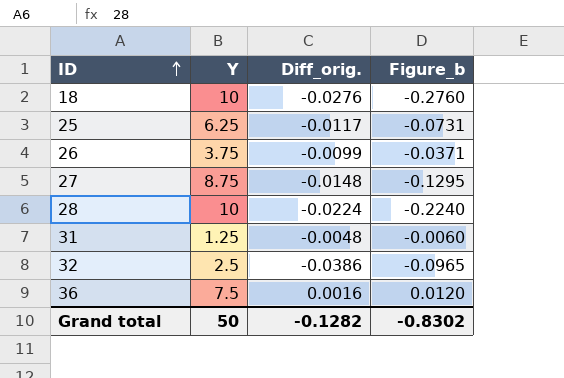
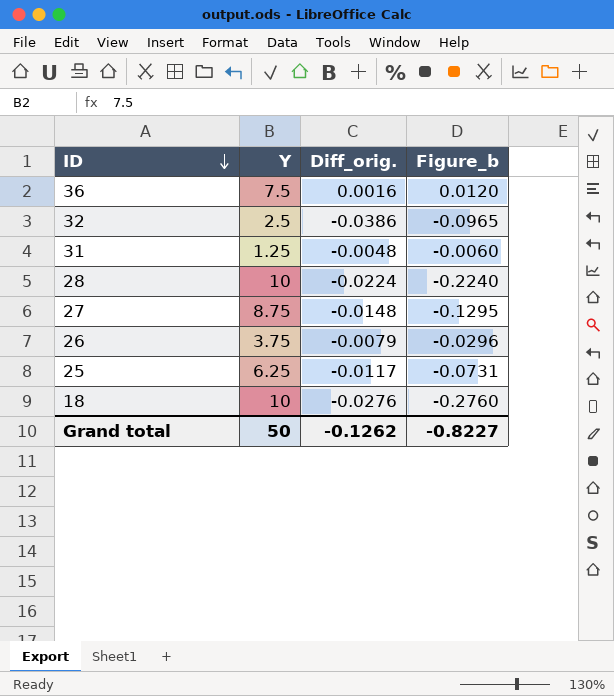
row order: ID ascending -> ID descending
26 | Diff_orig.: -0.0099 -> -0.0079
26 | Figure_b: -0.0371 -> -0.0296
Grand total | Diff_orig.: -0.1282 -> -0.1262
Grand total | Figure_b: -0.8302 -> -0.8227

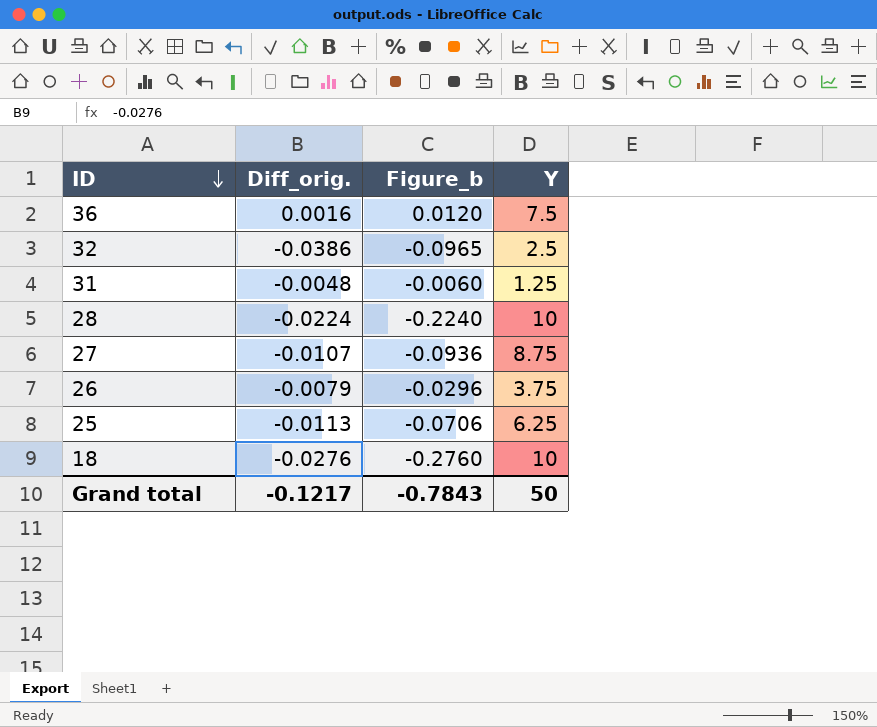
column Y | position: 2 -> 4
27 | Diff_orig.: -0.0148 -> -0.0107
27 | Figure_b: -0.1295 -> -0.0936
25 | Diff_orig.: -0.0117 -> -0.0113
25 | Figure_b: -0.0731 -> -0.0706
Grand total | Diff_orig.: -0.1262 -> -0.1217
Grand total | Figure_b: -0.8227 -> -0.7843

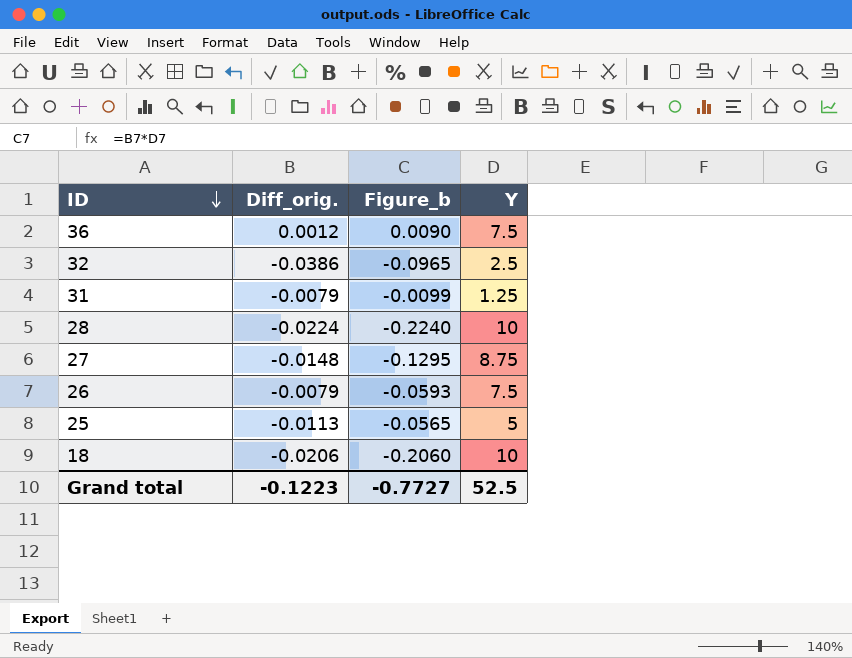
36 | Diff_orig.: 0.0016 -> 0.0012
36 | Figure_b: 0.0120 -> 0.0090
31 | Diff_orig.: -0.0048 -> -0.0079
31 | Figure_b: -0.0060 -> -0.0099
27 | Diff_orig.: -0.0107 -> -0.0148
27 | Figure_b: -0.0936 -> -0.1295
26 | Figure_b: -0.0296 -> -0.0593
26 | Y: 3.75 -> 7.5
25 | Figure_b: -0.0706 -> -0.0565
25 | Y: 6.25 -> 5
18 | Diff_orig.: -0.0276 -> -0.0206
18 | Figure_b: -0.2760 -> -0.2060
Grand total | Diff_orig.: -0.1217 -> -0.1223
Grand total | Figure_b: -0.7843 -> -0.7727
Grand total | Y: 50 -> 52.5

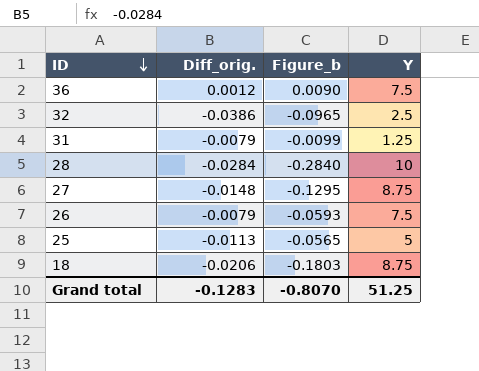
28 | Diff_orig.: -0.0224 -> -0.0284
28 | Figure_b: -0.2240 -> -0.2840
18 | Figure_b: -0.2060 -> -0.1803
18 | Y: 10 -> 8.75
Grand total | Diff_orig.: -0.1223 -> -0.1283
Grand total | Figure_b: -0.7727 -> -0.8070
Grand total | Y: 52.5 -> 51.25

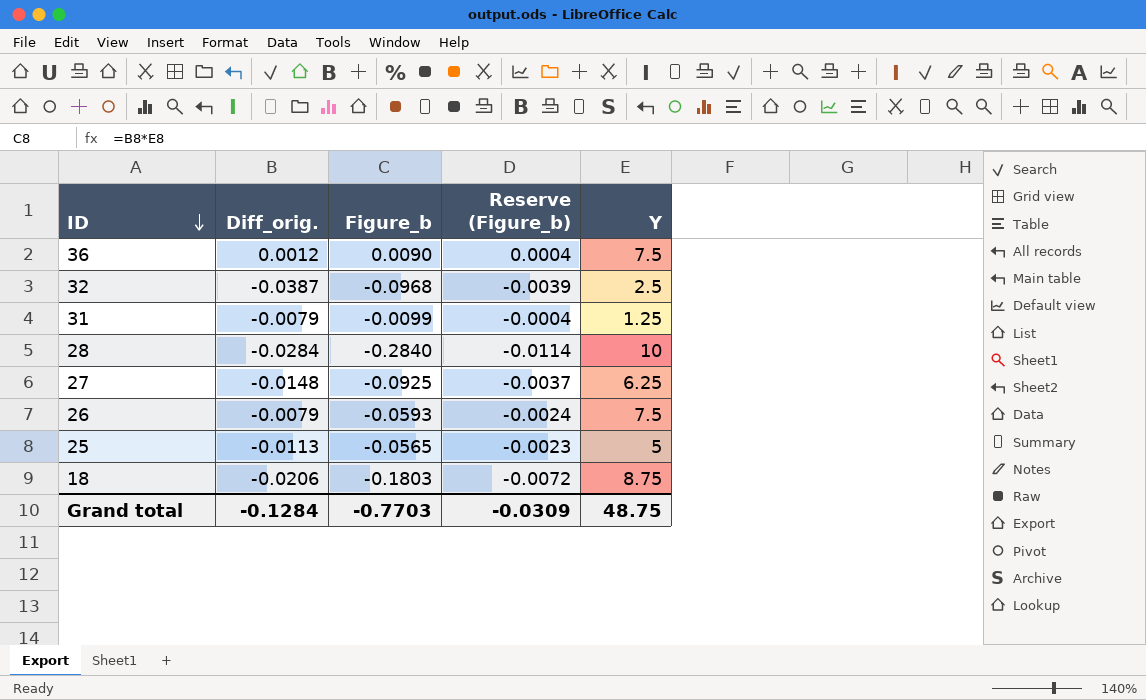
column Reserve (Figure_b) | formula: none -> [Figure_b] * 0.04
32 | Diff_orig.: -0.0386 -> -0.0387
32 | Figure_b: -0.0965 -> -0.0968
27 | Figure_b: -0.1295 -> -0.0925
27 | Y: 8.75 -> 6.25
Grand total | Diff_orig.: -0.1283 -> -0.1284
Grand total | Figure_b: -0.8070 -> -0.7703
Grand total | Y: 51.25 -> 48.75

